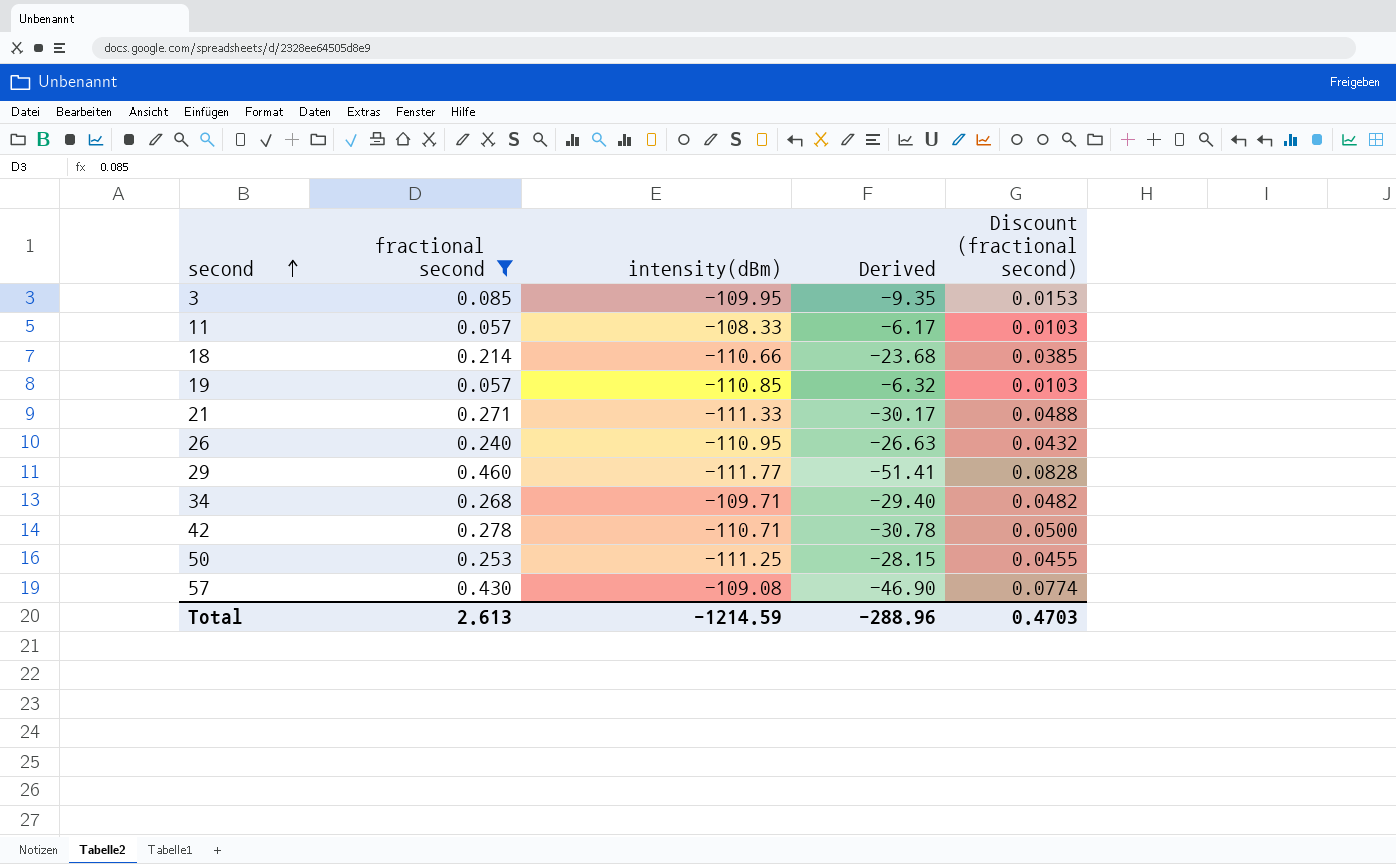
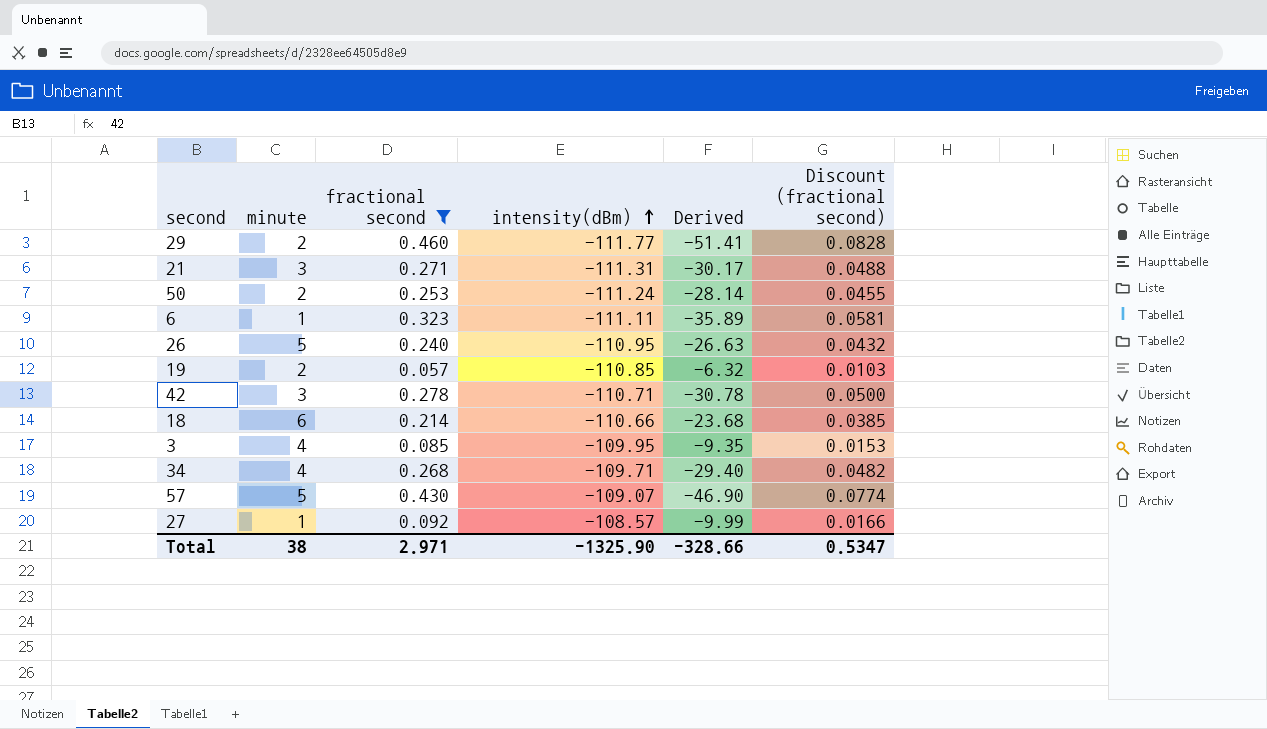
row order: second ascending -> intensity(dBm) ascending
column minute | position: none -> 2
row 11: 0.057 | -108.33 | -6.17 | 0.0103 -> none
21 | intensity(dBm): -111.33 -> -111.31
50 | intensity(dBm): -111.25 -> -111.24
50 | Derived: -28.15 -> -28.14
row 6: none -> 1 | 0.323 | -111.11 | -35.89 | 0.0581
57 | intensity(dBm): -109.08 -> -109.07
row 27: none -> 1 | 0.092 | -108.57 | -9.99 | 0.0166
Total | fractional second: 2.613 -> 2.971
Total | intensity(dBm): -1214.59 -> -1325.90
Total | Derived: -288.96 -> -328.66
Total | Discount (fractional second): 0.4703 -> 0.5347

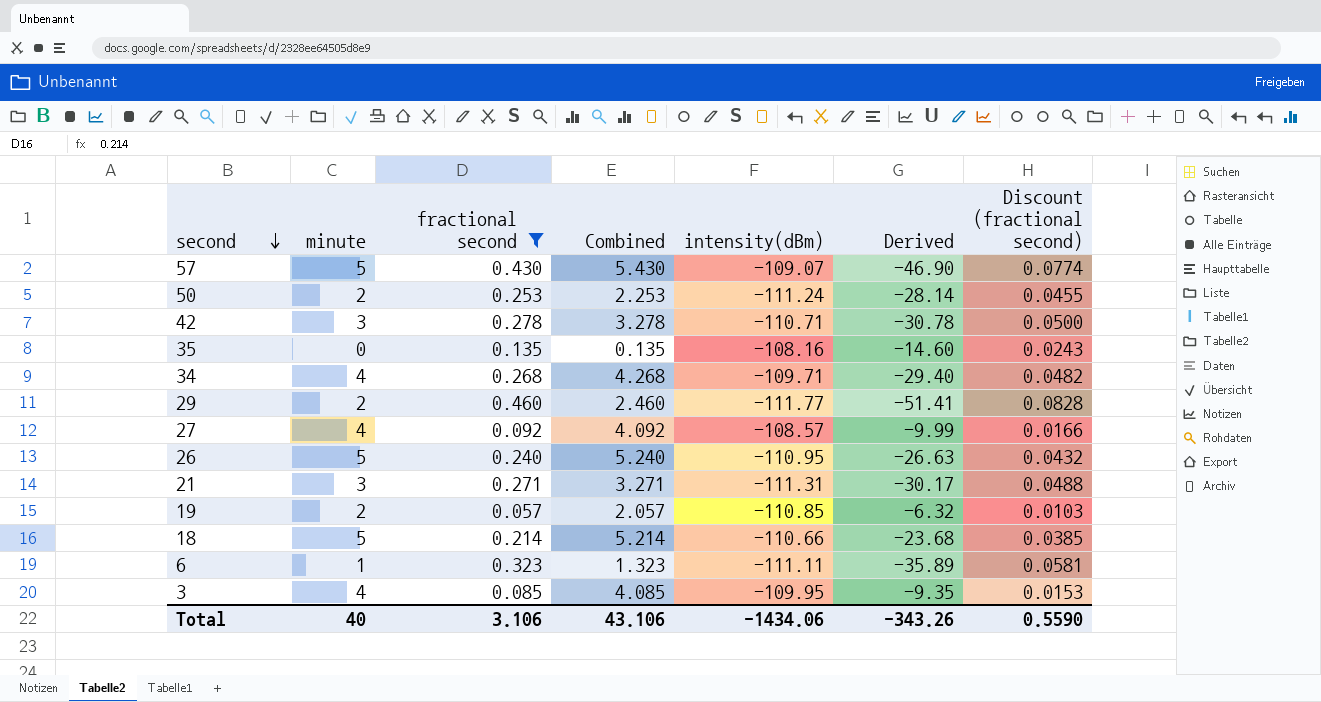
row order: intensity(dBm) ascending -> second descending
column Combined | formula: none -> [minute] + [fractional second]
row 35: none -> 0 | 0.135 | 0.135 | -108.16 | -14.60 | 0.0243
27 | minute: 1 -> 4
18 | minute: 6 -> 5
Total | minute: 38 -> 40
Total | fractional second: 2.971 -> 3.106
Total | intensity(dBm): -1325.90 -> -1434.06
Total | Derived: -328.66 -> -343.26
Total | Discount (fractional second): 0.5347 -> 0.5590

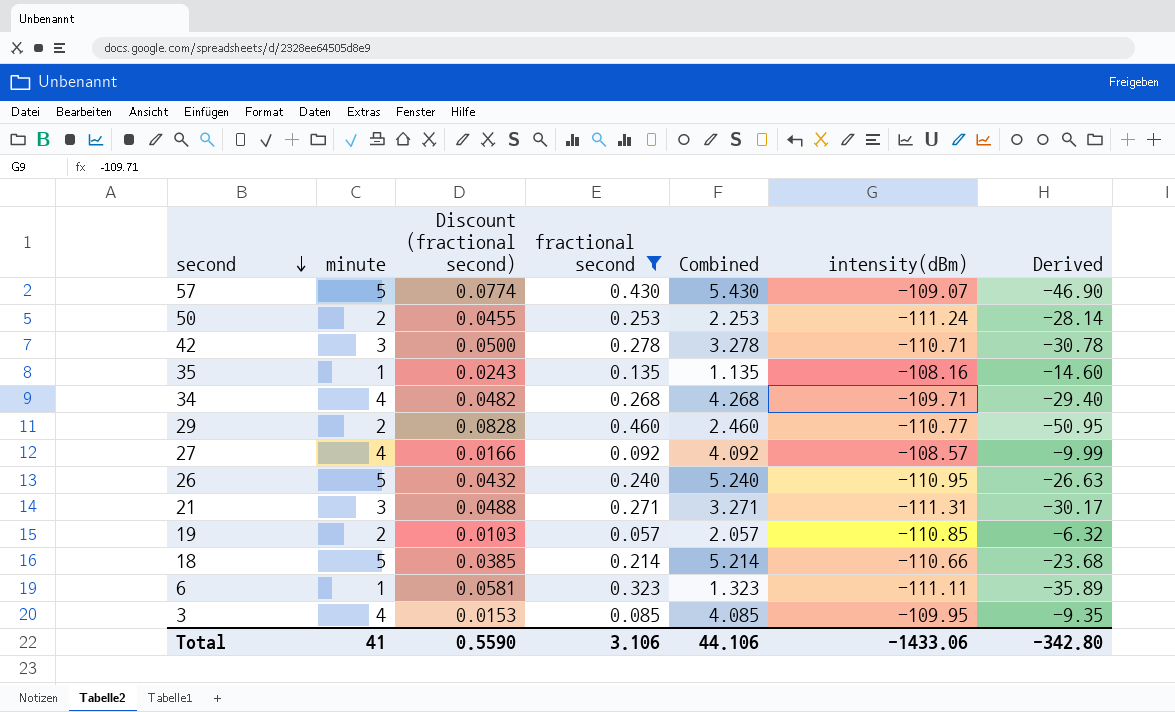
column Discount (fractional second) | position: 7 -> 3
35 | minute: 0 -> 1
35 | Combined: 0.135 -> 1.135
29 | intensity(dBm): -111.77 -> -110.77
29 | Derived: -51.41 -> -50.95
Total | minute: 40 -> 41
Total | Combined: 43.106 -> 44.106
Total | intensity(dBm): -1434.06 -> -1433.06
Total | Derived: -343.26 -> -342.80

